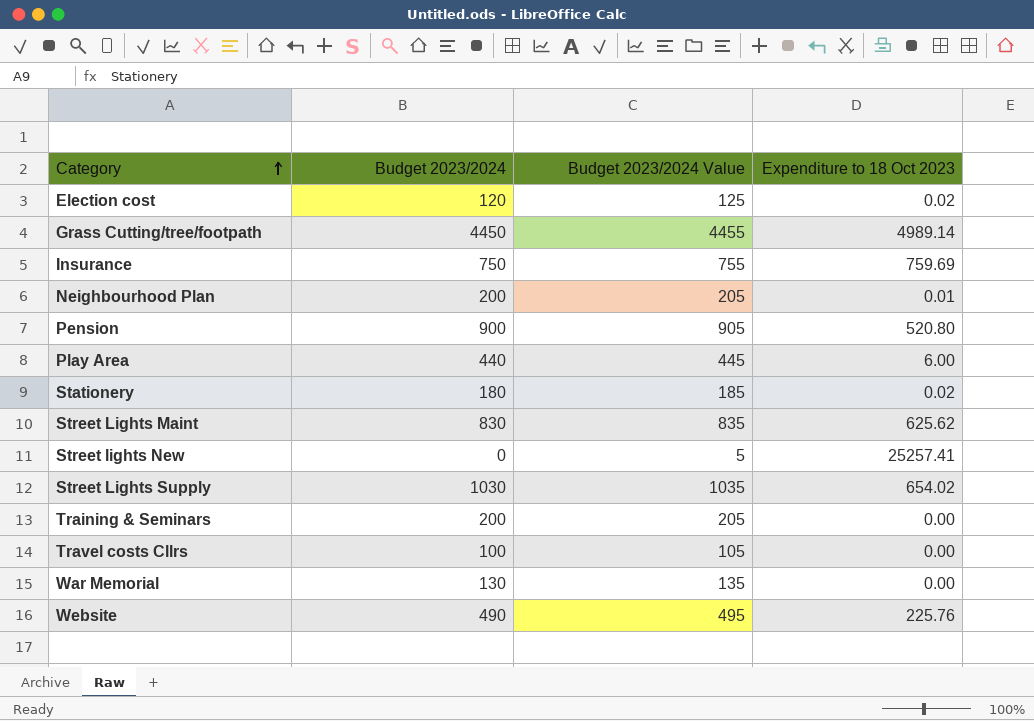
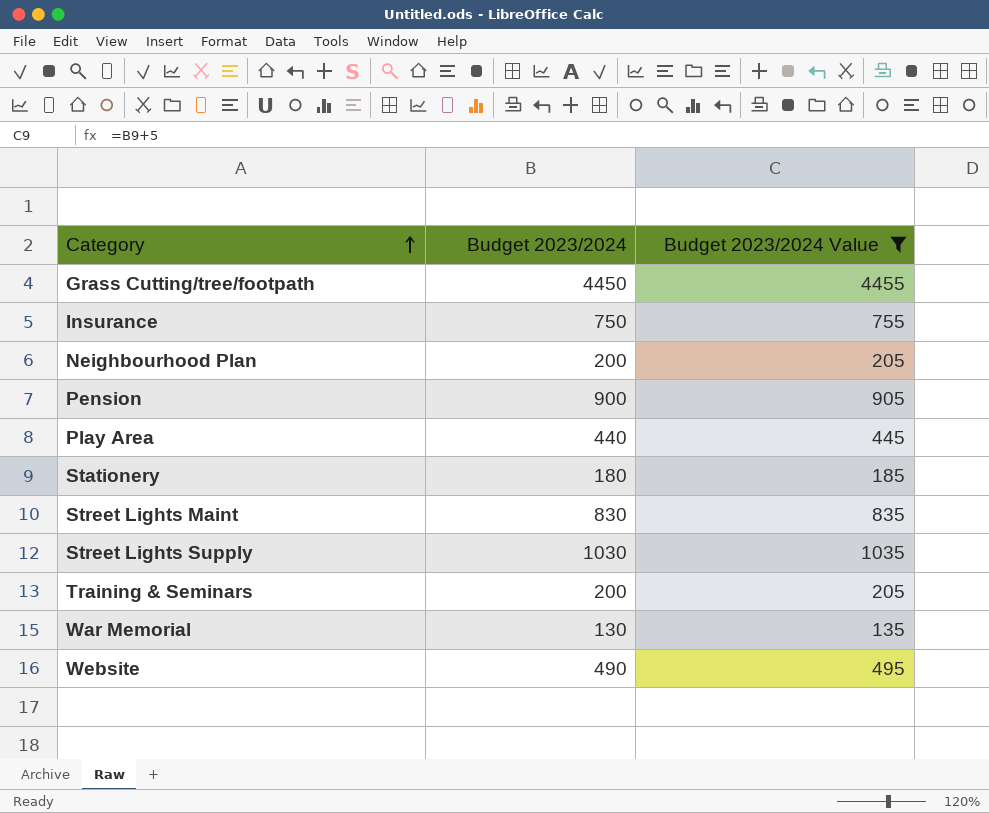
filter: none -> Budget 2023/2024 Value >= 135
column Expenditure to 18 Oct 2023 | position: 4 -> none

